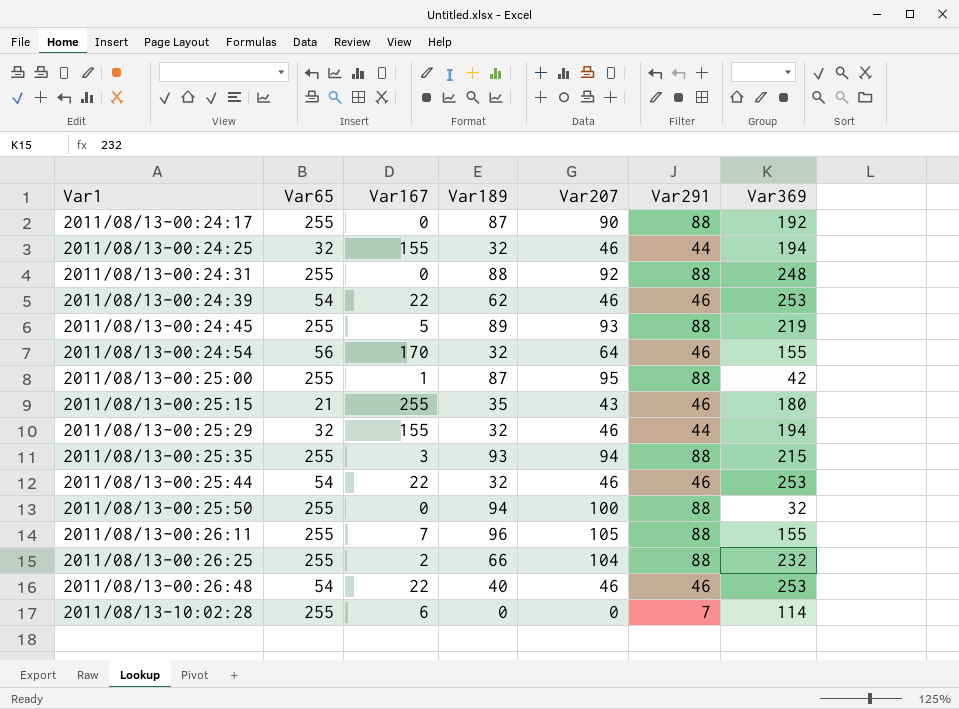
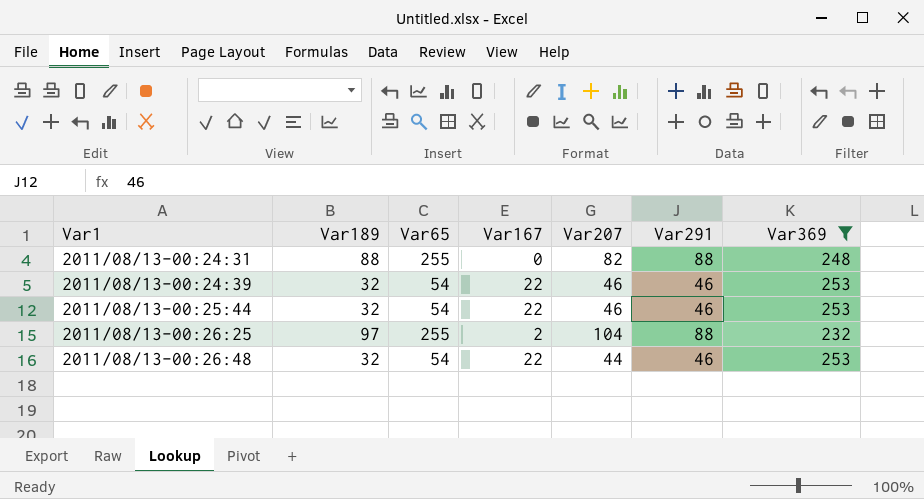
filter: none -> Var369 >= 232
column Var189 | position: 4 -> 2
2011/08/13-00:24:31 | Var207: 92 -> 82
2011/08/13-00:24:39 | Var189: 62 -> 32
2011/08/13-00:26:25 | Var189: 66 -> 97
2011/08/13-00:26:48 | Var189: 40 -> 32
2011/08/13-00:26:48 | Var207: 46 -> 44

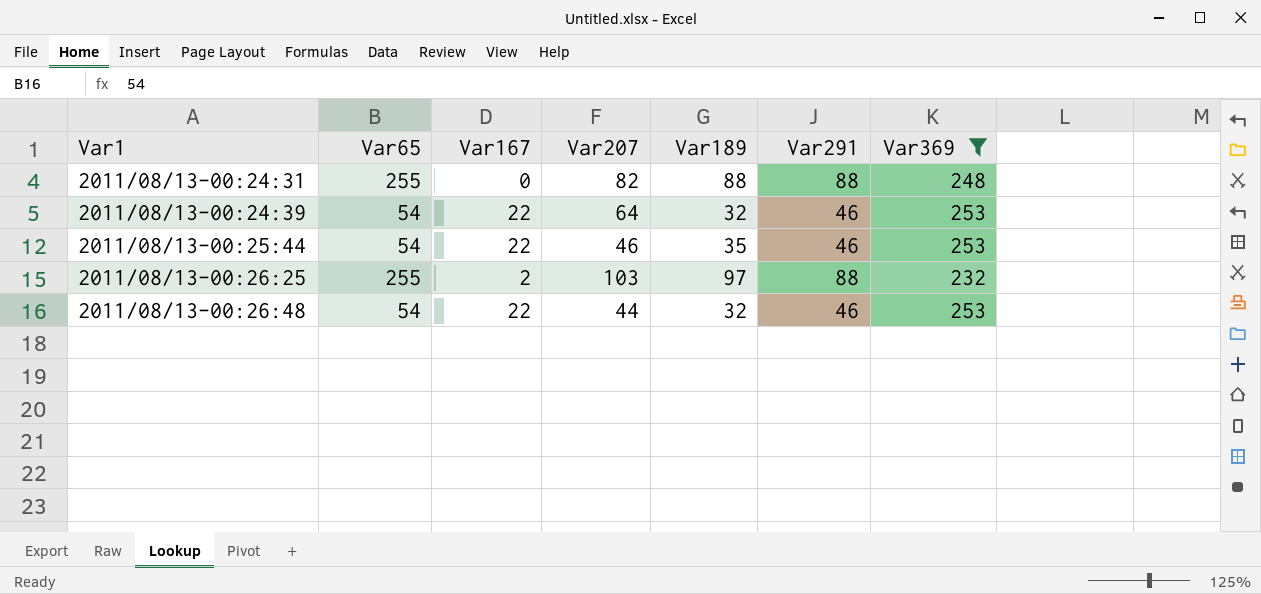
column Var189 | position: 2 -> 5
2011/08/13-00:24:39 | Var207: 46 -> 64
2011/08/13-00:25:44 | Var189: 32 -> 35
2011/08/13-00:26:25 | Var207: 104 -> 103

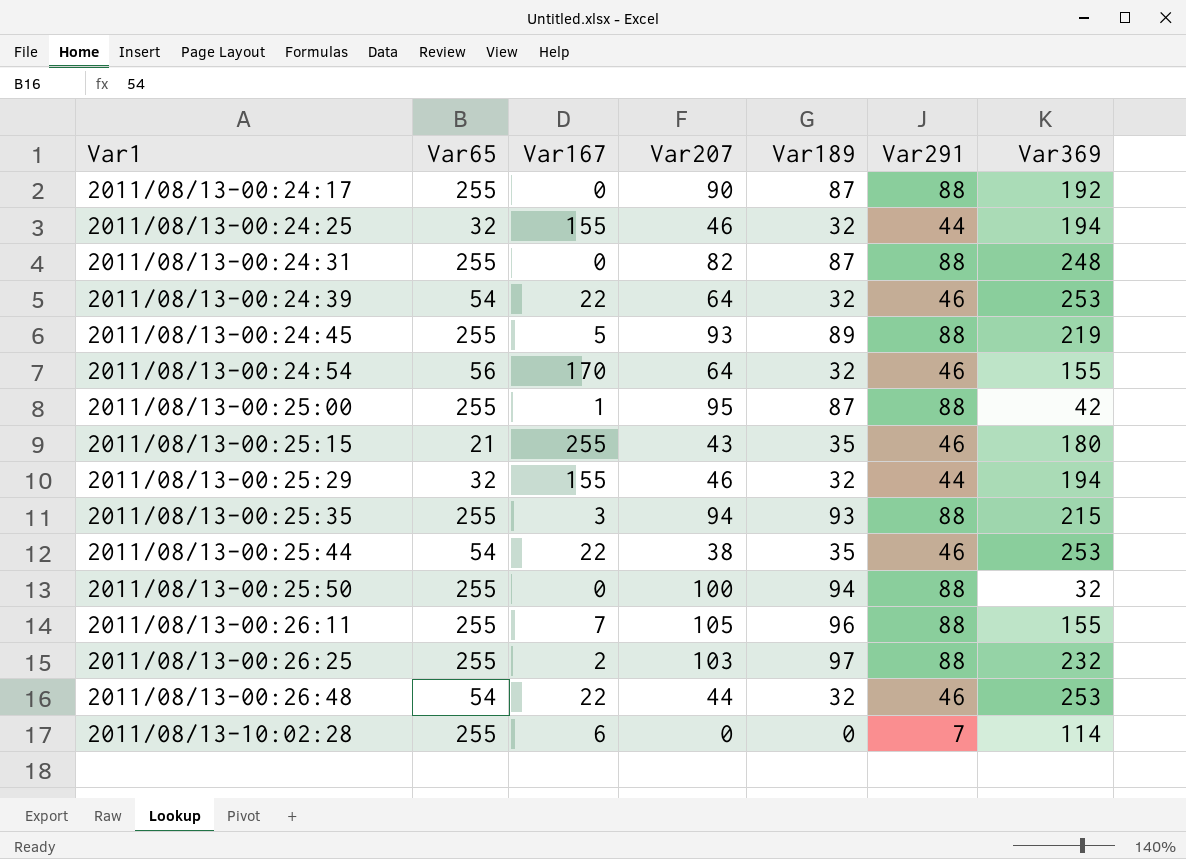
filter: Var369 >= 232 -> none
2011/08/13-00:24:31 | Var189: 88 -> 87
2011/08/13-00:25:44 | Var207: 46 -> 38

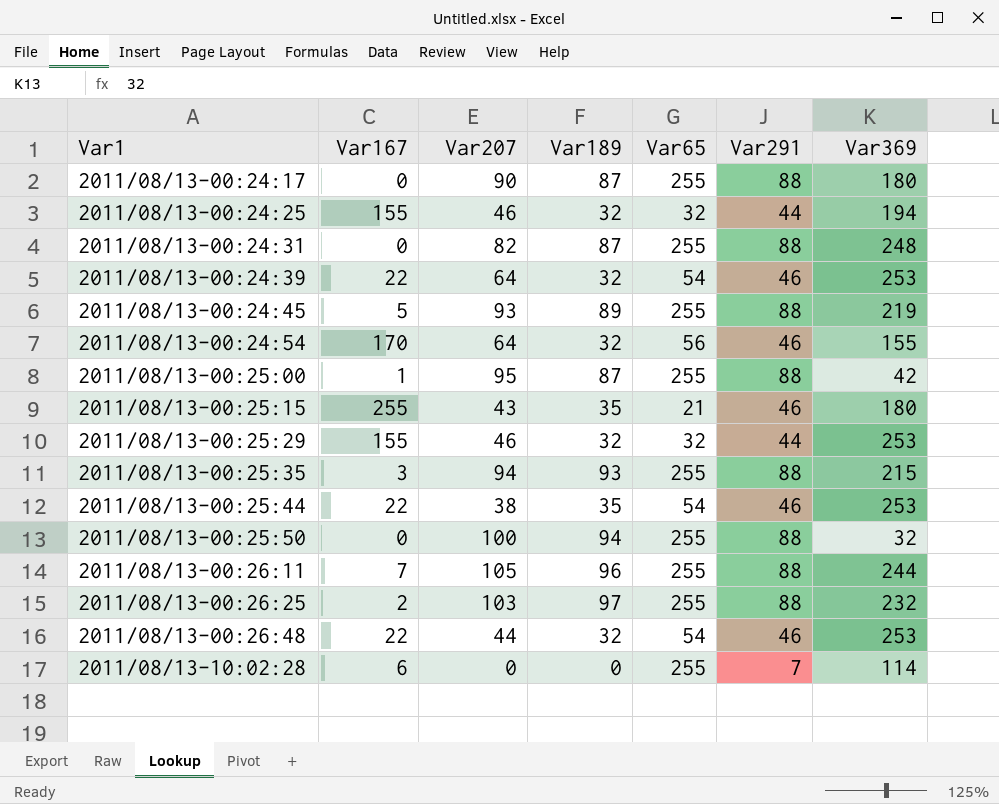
column Var65 | position: 2 -> 5
2011/08/13-00:24:17 | Var369: 192 -> 180
2011/08/13-00:25:29 | Var369: 194 -> 253
2011/08/13-00:26:11 | Var369: 155 -> 244

